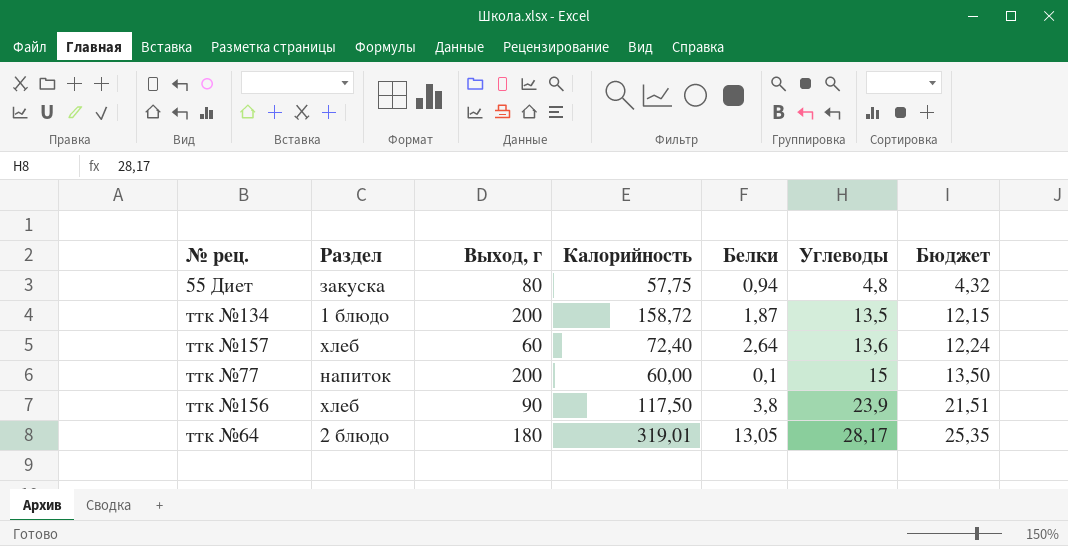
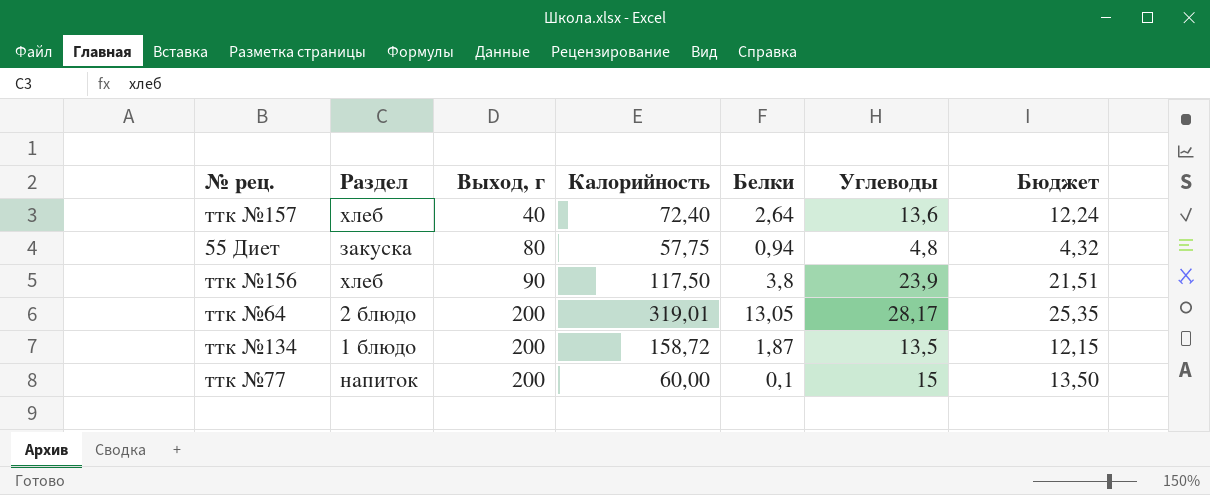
row order: Углеводы ascending -> Выход, г ascending
ттк №157 | Выход, г: 60 -> 40
ттк №64 | Выход, г: 180 -> 200

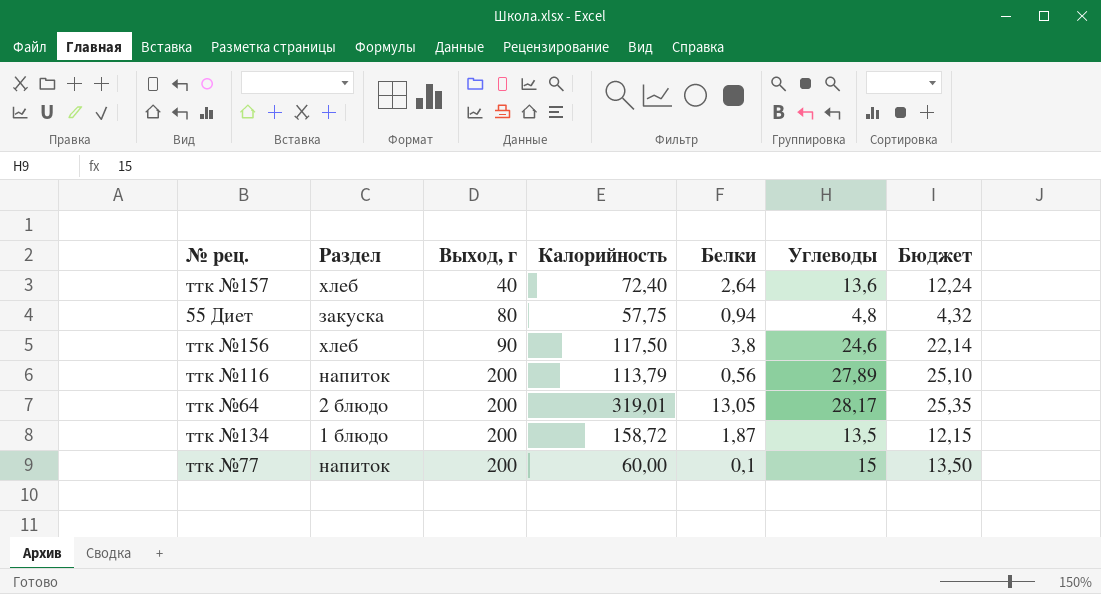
ттк №156 | Углеводы: 23,9 -> 24,6
ттк №156 | Бюджет: 21,51 -> 22,14
row ттк №116: none -> напиток | 200 | 113,79 | 0,56 | 27,89 | 25,10

